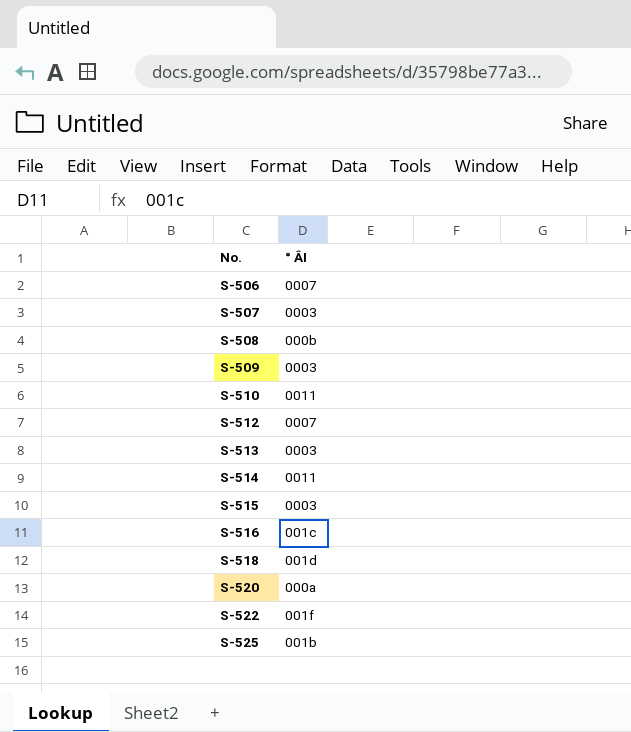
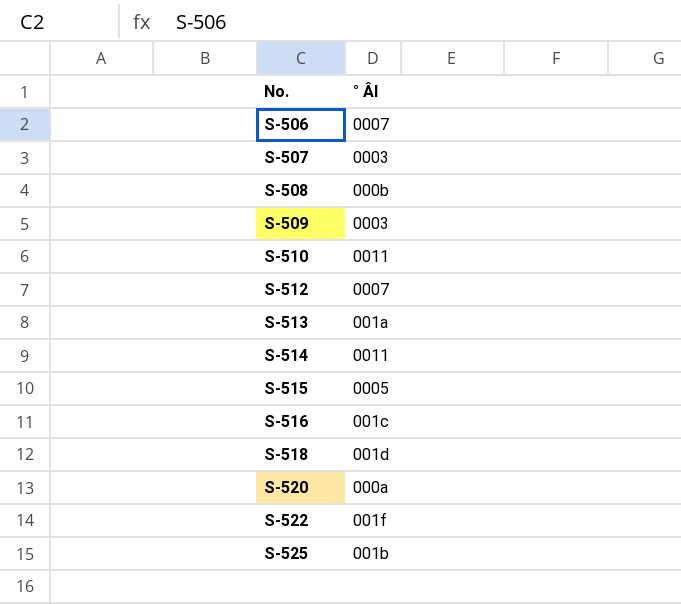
S-513 | ° ÂI: 0003 -> 001a
S-515 | ° ÂI: 0003 -> 0005

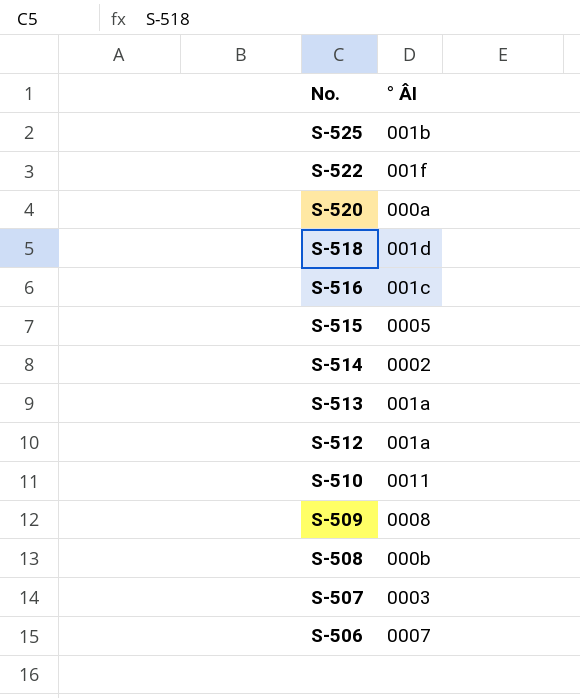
row order: No. ascending -> No. descending
S-514 | ° ÂI: 0011 -> 0002
S-512 | ° ÂI: 0007 -> 001a
S-509 | ° ÂI: 0003 -> 0008

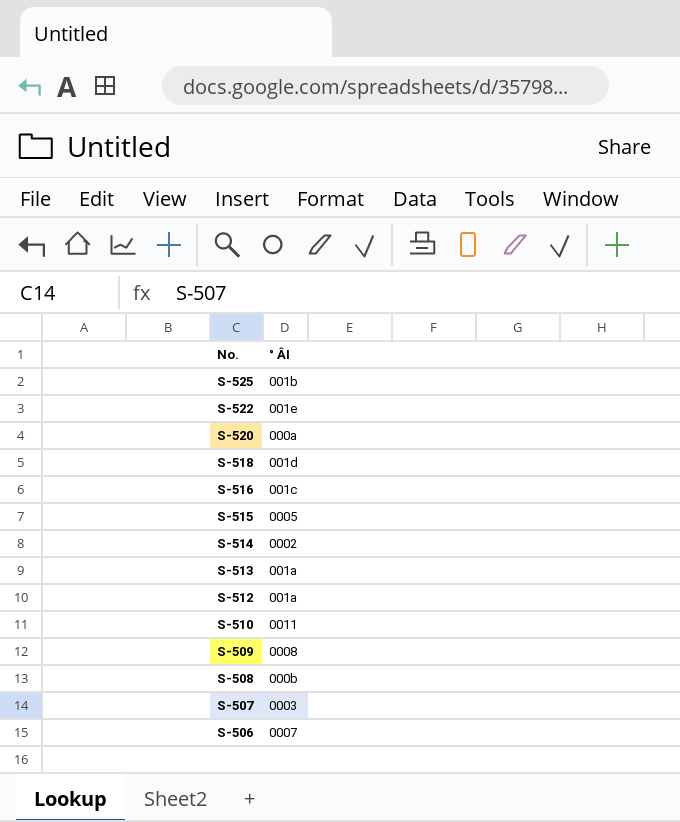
S-522 | ° ÂI: 001f -> 001e

